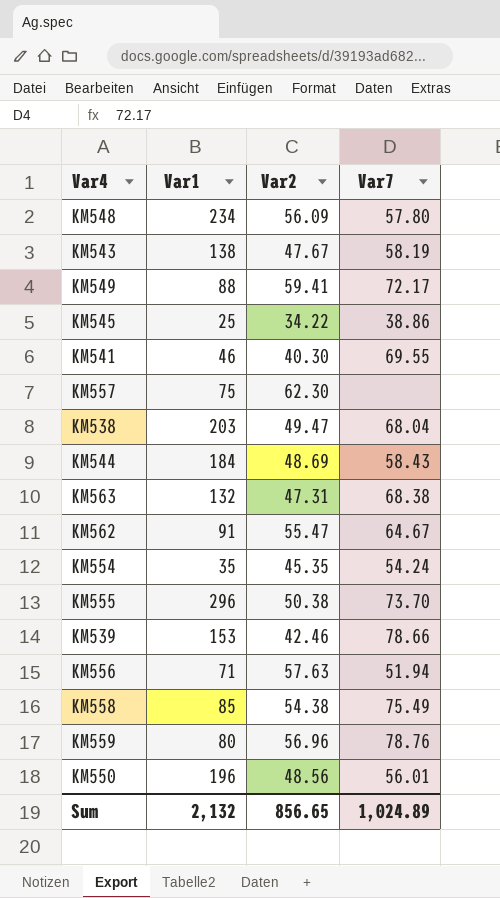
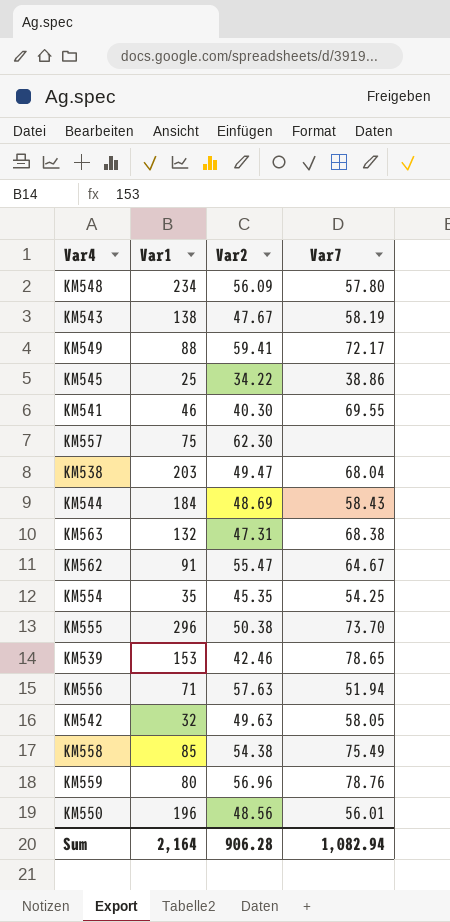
KM554 | Var7: 54.24 -> 54.25
KM539 | Var7: 78.66 -> 78.65
row KM542: none -> 32 | 49.63 | 58.05
Sum | Var1: 2,132 -> 2,164
Sum | Var2: 856.65 -> 906.28
Sum | Var7: 1,024.89 -> 1,082.94

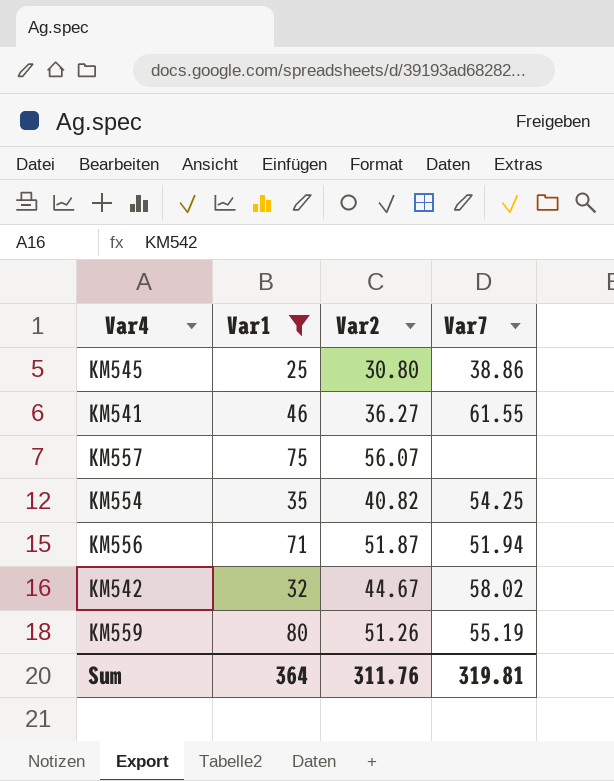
filter: none -> Var1 <= 80
KM545 | Var2: 34.22 -> 30.80
KM541 | Var2: 40.30 -> 36.27
KM541 | Var7: 69.55 -> 61.55
KM557 | Var2: 62.30 -> 56.07
KM554 | Var2: 45.35 -> 40.82
KM556 | Var2: 57.63 -> 51.87
KM542 | Var2: 49.63 -> 44.67
KM542 | Var7: 58.05 -> 58.02
KM559 | Var2: 56.96 -> 51.26
KM559 | Var7: 78.76 -> 55.19
Sum | Var1: 2,164 -> 364
Sum | Var2: 906.28 -> 311.76
Sum | Var7: 1,082.94 -> 319.81

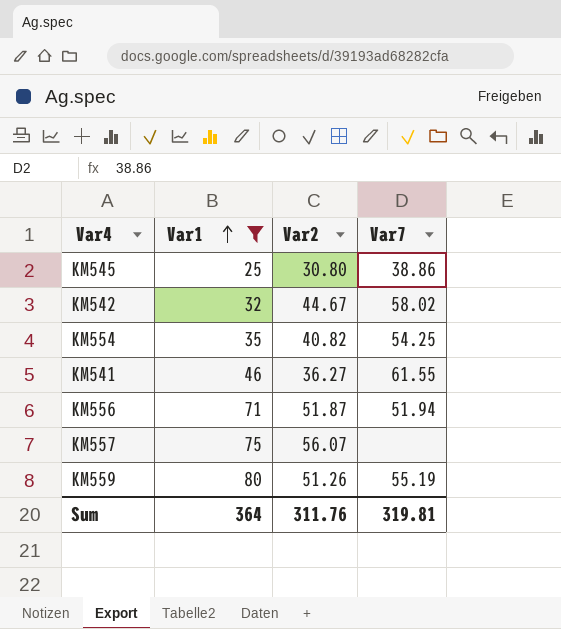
row order: none -> Var1 ascending

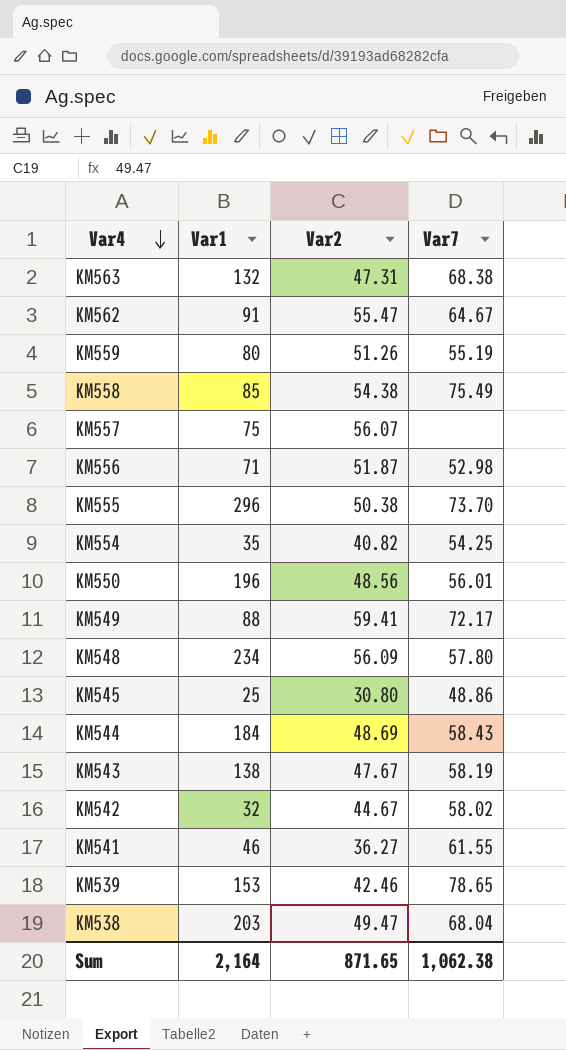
filter: Var1 <= 80 -> none
row order: Var1 ascending -> Var4 descending
KM556 | Var7: 51.94 -> 52.98
KM545 | Var7: 38.86 -> 48.86
Sum | Var1: 364 -> 2,164
Sum | Var2: 311.76 -> 871.65
Sum | Var7: 319.81 -> 1,062.38

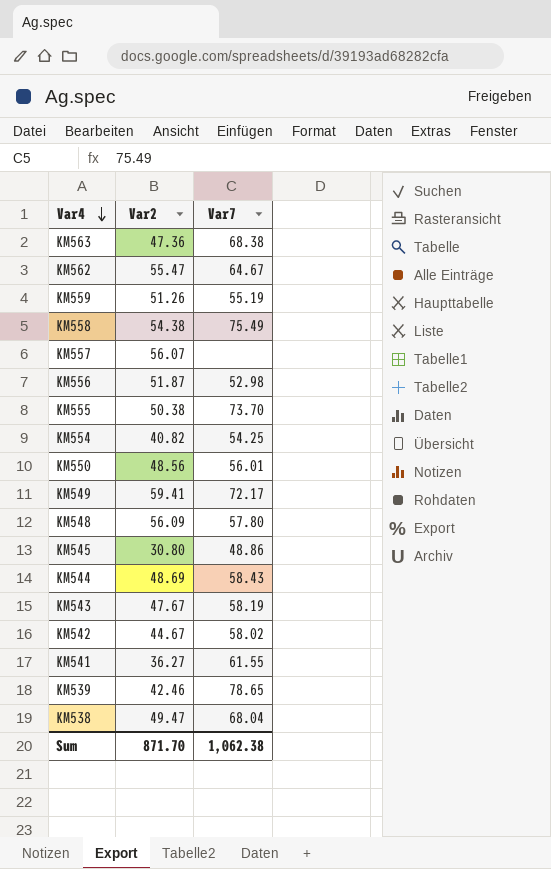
column Var1 | position: 2 -> none
KM563 | Var2: 47.31 -> 47.36
Sum | Var2: 871.65 -> 871.70

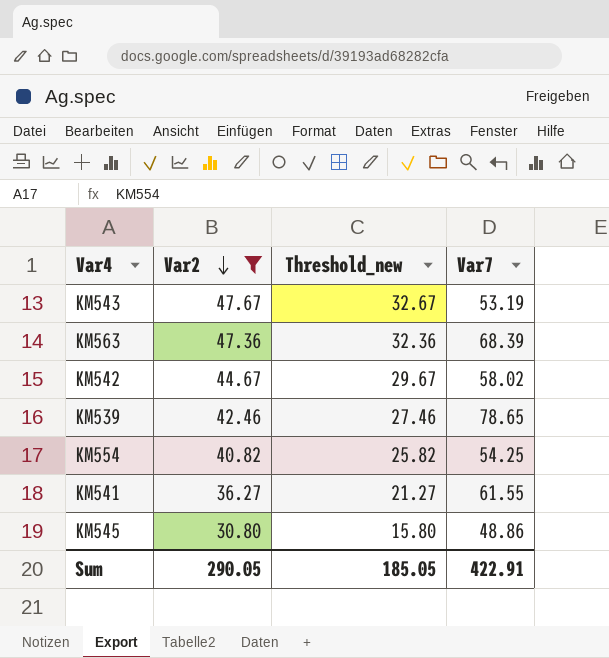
filter: none -> Var2 <= 47.67
row order: Var4 descending -> Var2 descending
column Threshold_new | formula: none -> [Var2] - 15
KM543 | Var7: 58.19 -> 53.19
KM563 | Var7: 68.38 -> 68.39
Sum | Var2: 871.70 -> 290.05
Sum | Var7: 1,062.38 -> 422.91

